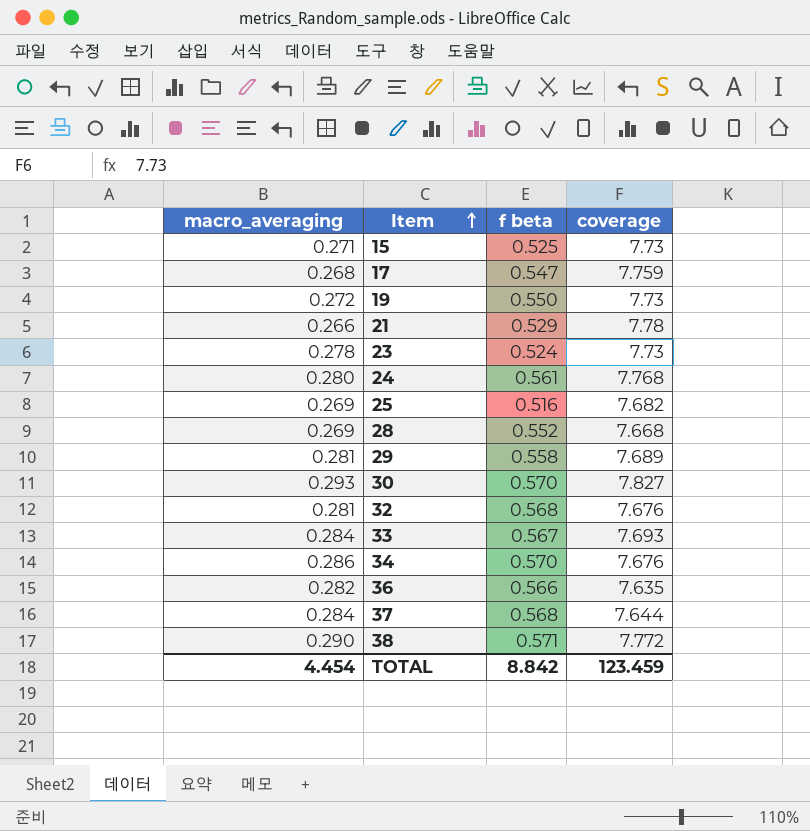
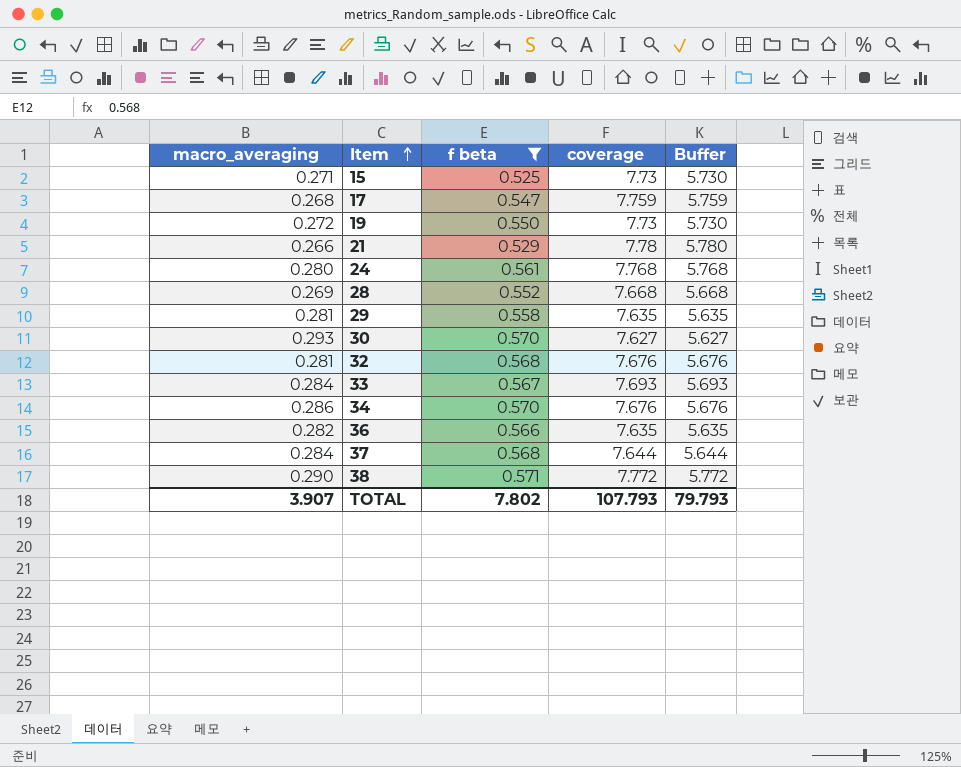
filter: none -> f beta >= 0.525
column Buffer | formula: none -> [coverage] - 2
29 | coverage: 7.689 -> 7.635
30 | coverage: 7.827 -> 7.627
TOTAL | macro_averaging: 4.454 -> 3.907
TOTAL | f beta: 8.842 -> 7.802
TOTAL | coverage: 123.459 -> 107.793

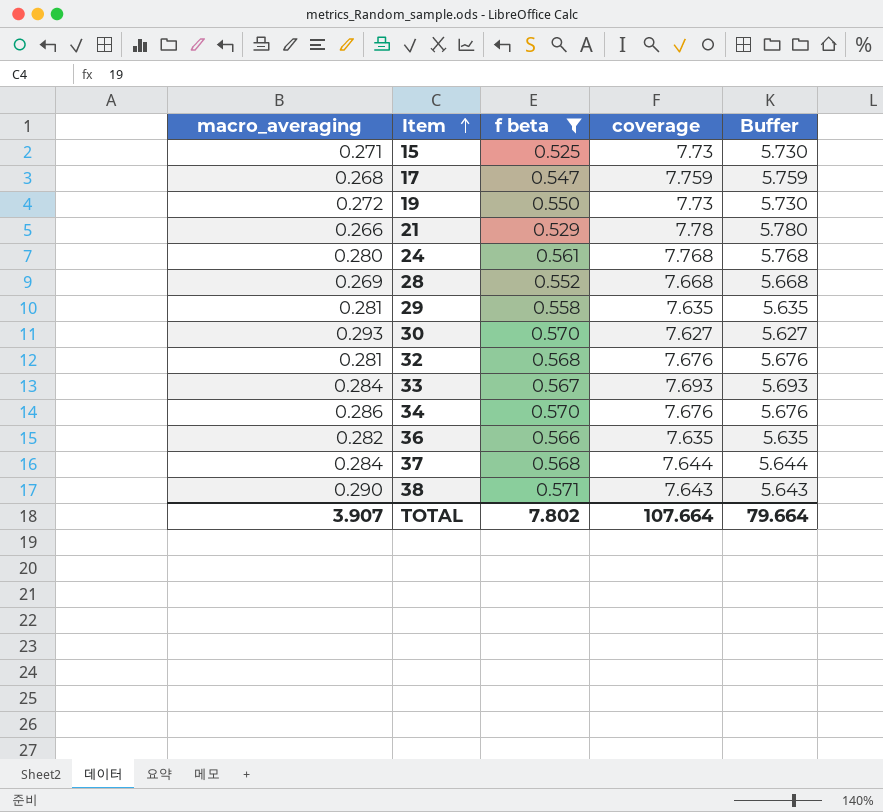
38 | coverage: 7.772 -> 7.643
38 | Buffer: 5.772 -> 5.643
TOTAL | coverage: 107.793 -> 107.664
TOTAL | Buffer: 79.793 -> 79.664

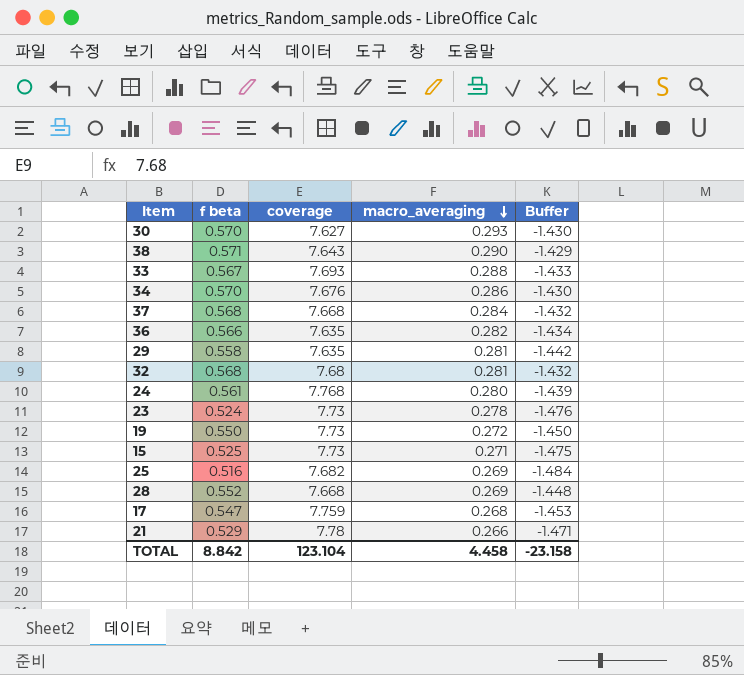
filter: f beta >= 0.525 -> none
row order: Item ascending -> macro_averaging descending
column macro_averaging | position: 1 -> 4
column Buffer | formula: [coverage] - 2 -> [f beta] - 2
33 | macro_averaging: 0.284 -> 0.288
37 | coverage: 7.644 -> 7.668
32 | coverage: 7.676 -> 7.68
TOTAL | f beta: 7.802 -> 8.842
TOTAL | coverage: 107.664 -> 123.104
TOTAL | macro_averaging: 3.907 -> 4.458
TOTAL | Buffer: 79.664 -> -23.158

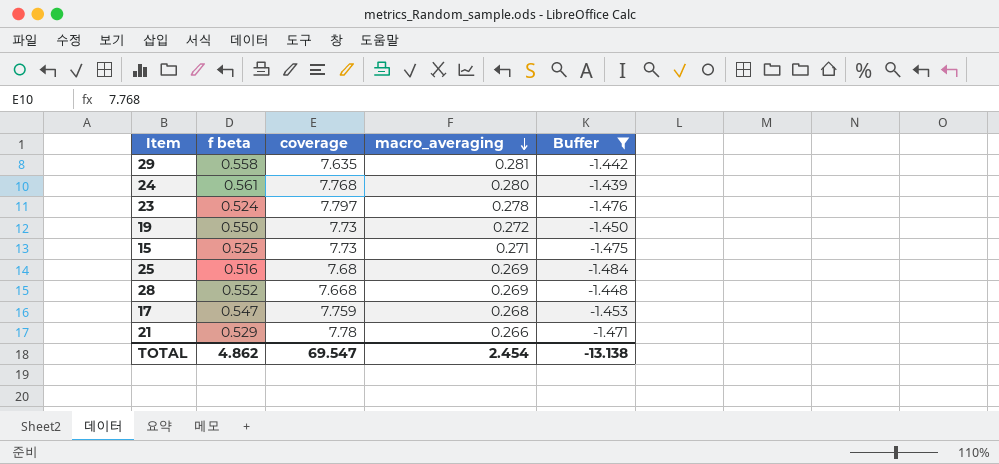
filter: none -> Buffer <= -1.439
23 | coverage: 7.73 -> 7.797
25 | coverage: 7.682 -> 7.68
TOTAL | f beta: 8.842 -> 4.862
TOTAL | coverage: 123.104 -> 69.547
TOTAL | macro_averaging: 4.458 -> 2.454
TOTAL | Buffer: -23.158 -> -13.138

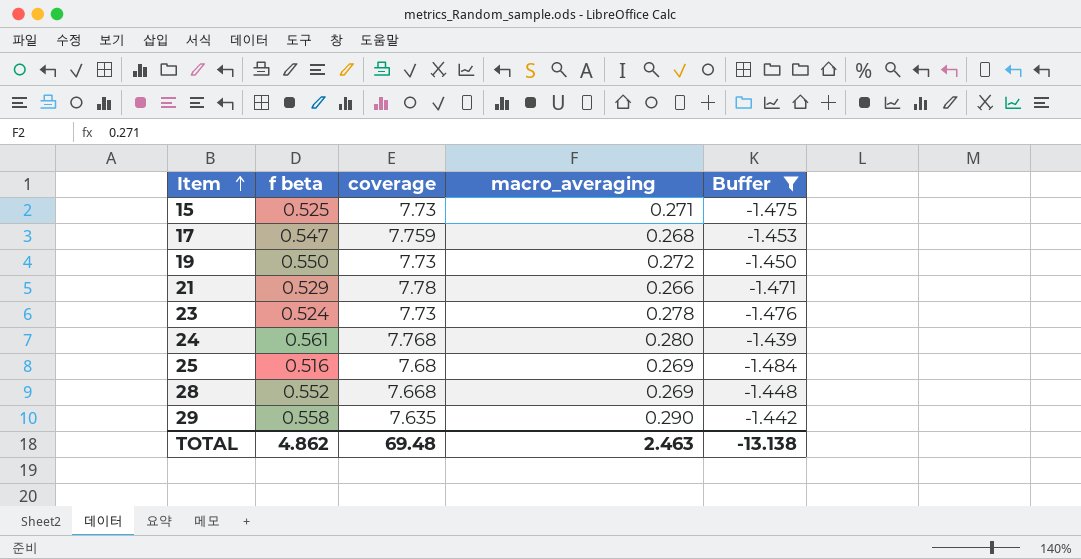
row order: macro_averaging descending -> Item ascending
23 | coverage: 7.797 -> 7.73
29 | macro_averaging: 0.281 -> 0.290
TOTAL | coverage: 69.547 -> 69.48
TOTAL | macro_averaging: 2.454 -> 2.463

